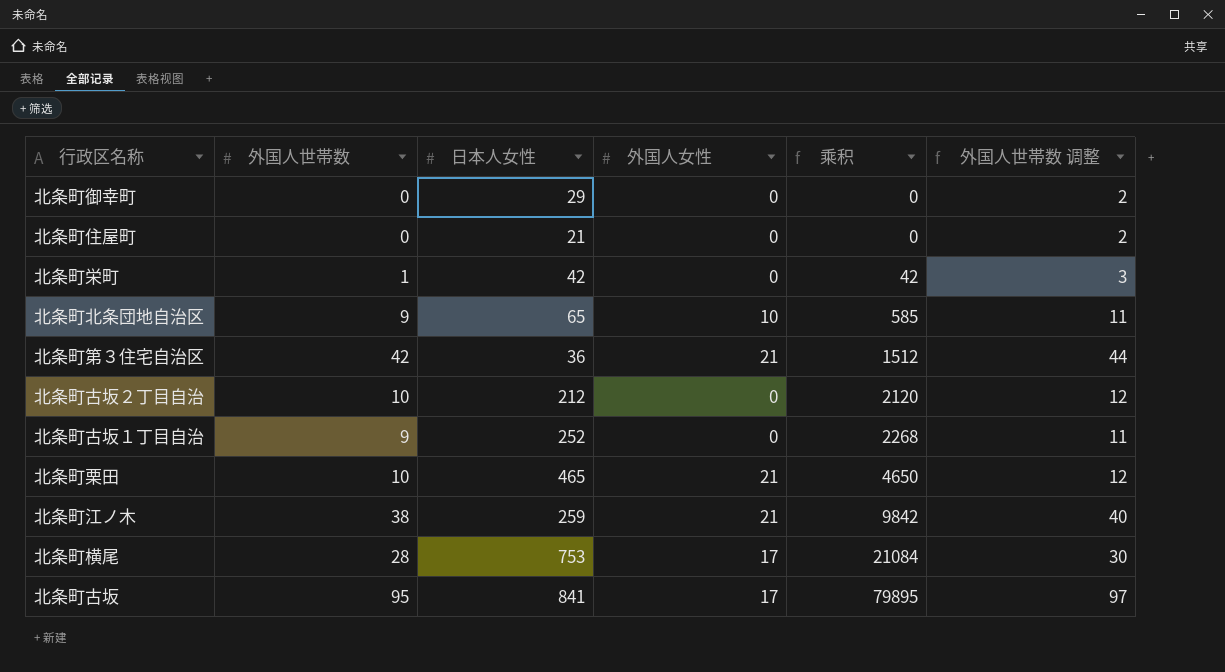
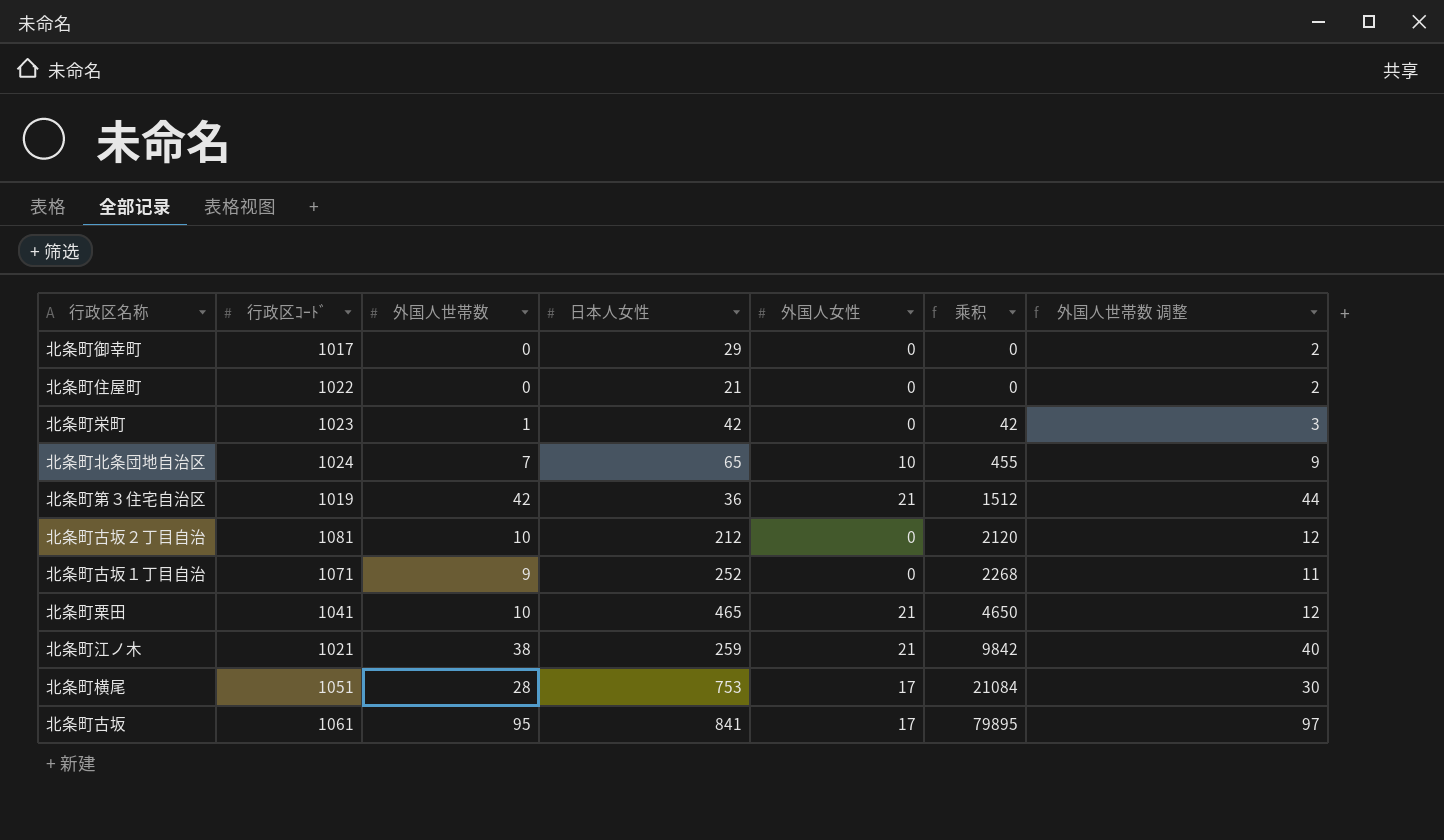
column 行政区ｺｰﾄﾞ | position: none -> 2
北条町北条団地自治区 | 外国人世帯数: 9 -> 7
北条町北条団地自治区 | 乘积: 585 -> 455
北条町北条団地自治区 | 外国人世帯数 调整: 11 -> 9

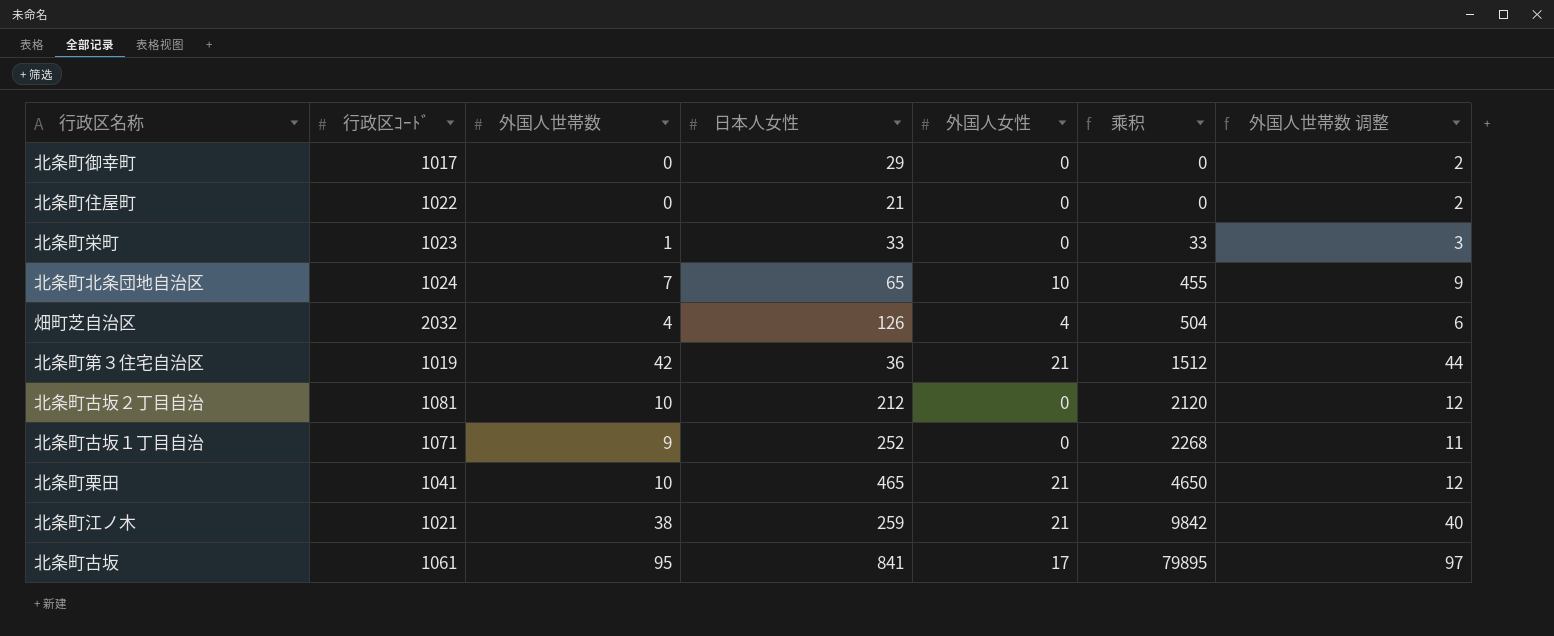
row 北条町横尾: 1051 | 28 | 753 | 17 | 21084 | 30 -> none
北条町栄町 | 日本人女性: 42 -> 33
北条町栄町 | 乘积: 42 -> 33
row 畑町芝自治区: none -> 2032 | 4 | 126 | 4 | 504 | 6

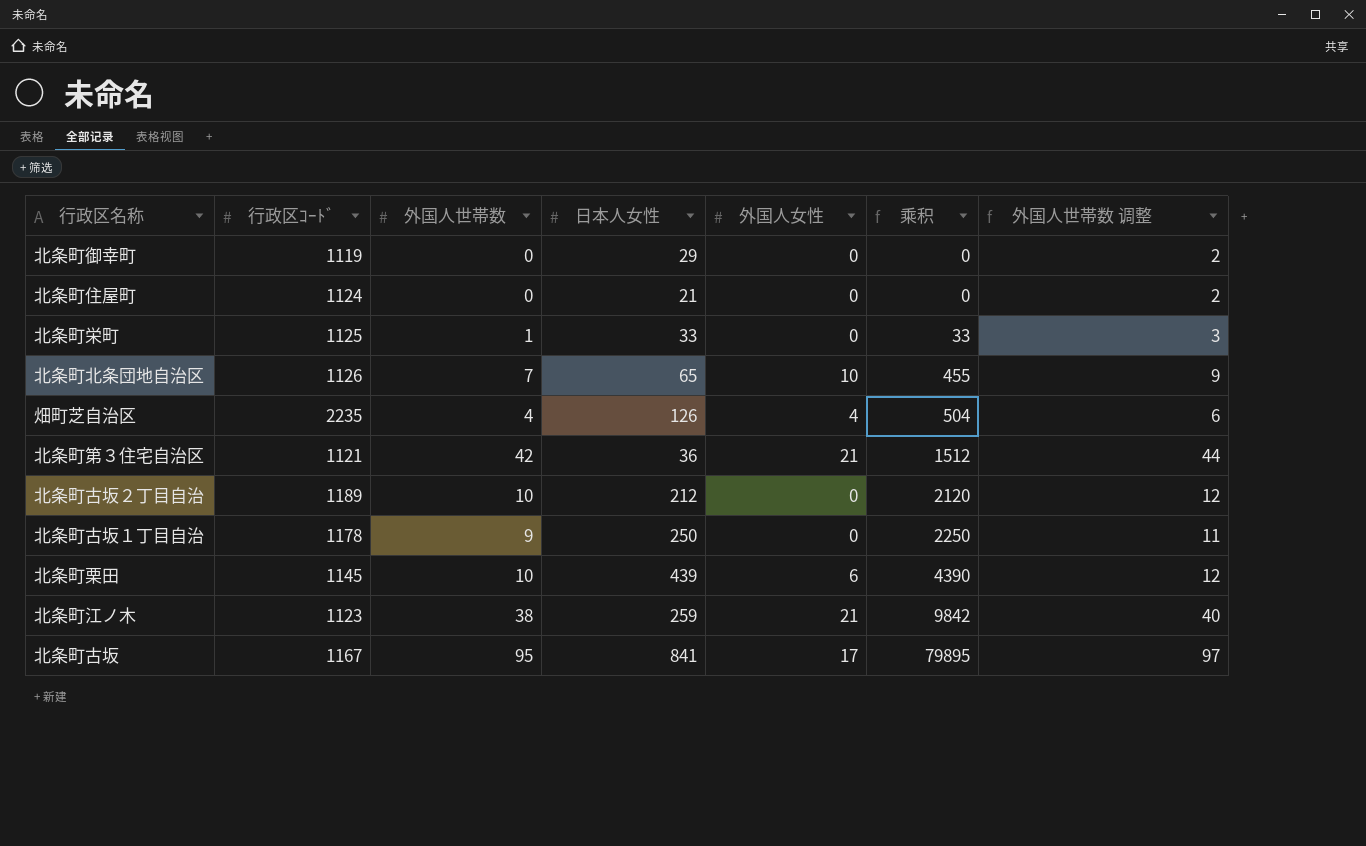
北条町御幸町 | 行政区ｺｰﾄﾞ: 1017 -> 1119
北条町住屋町 | 行政区ｺｰﾄﾞ: 1022 -> 1124
北条町栄町 | 行政区ｺｰﾄﾞ: 1023 -> 1125
北条町北条団地自治区 | 行政区ｺｰﾄﾞ: 1024 -> 1126
畑町芝自治区 | 行政区ｺｰﾄﾞ: 2032 -> 2235
北条町第３住宅自治区 | 行政区ｺｰﾄﾞ: 1019 -> 1121
北条町古坂２丁目自治 | 行政区ｺｰﾄﾞ: 1081 -> 1189
北条町古坂１丁目自治 | 行政区ｺｰﾄﾞ: 1071 -> 1178
北条町古坂１丁目自治 | 日本人女性: 252 -> 250
北条町古坂１丁目自治 | 乘积: 2268 -> 2250
北条町栗田 | 行政区ｺｰﾄﾞ: 1041 -> 1145
北条町栗田 | 日本人女性: 465 -> 439
北条町栗田 | 外国人女性: 21 -> 6
北条町栗田 | 乘积: 4650 -> 4390
北条町江ノ木 | 行政区ｺｰﾄﾞ: 1021 -> 1123
北条町古坂 | 行政区ｺｰﾄﾞ: 1061 -> 1167

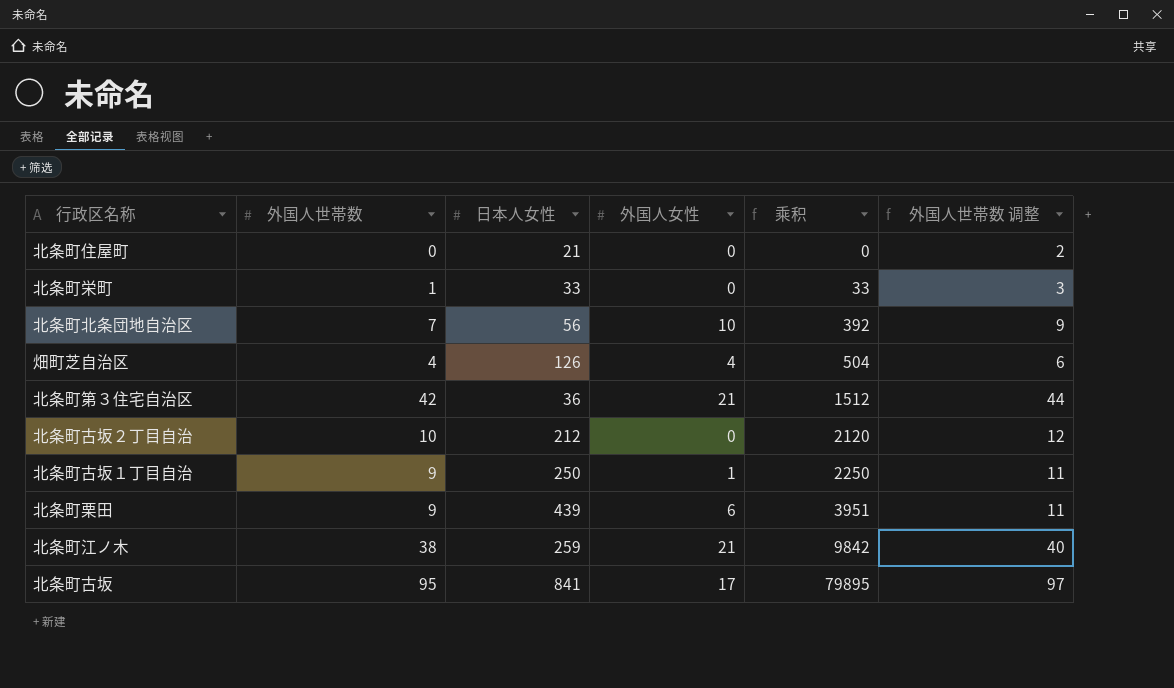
column 行政区ｺｰﾄﾞ | position: 2 -> none
row 北条町御幸町: 1119 | 0 | 29 | 0 | 0 | 2 -> none
北条町北条団地自治区 | 日本人女性: 65 -> 56
北条町北条団地自治区 | 乘积: 455 -> 392
北条町古坂１丁目自治 | 外国人女性: 0 -> 1
北条町栗田 | 外国人世帯数: 10 -> 9
北条町栗田 | 乘积: 4390 -> 3951
北条町栗田 | 外国人世帯数 调整: 12 -> 11

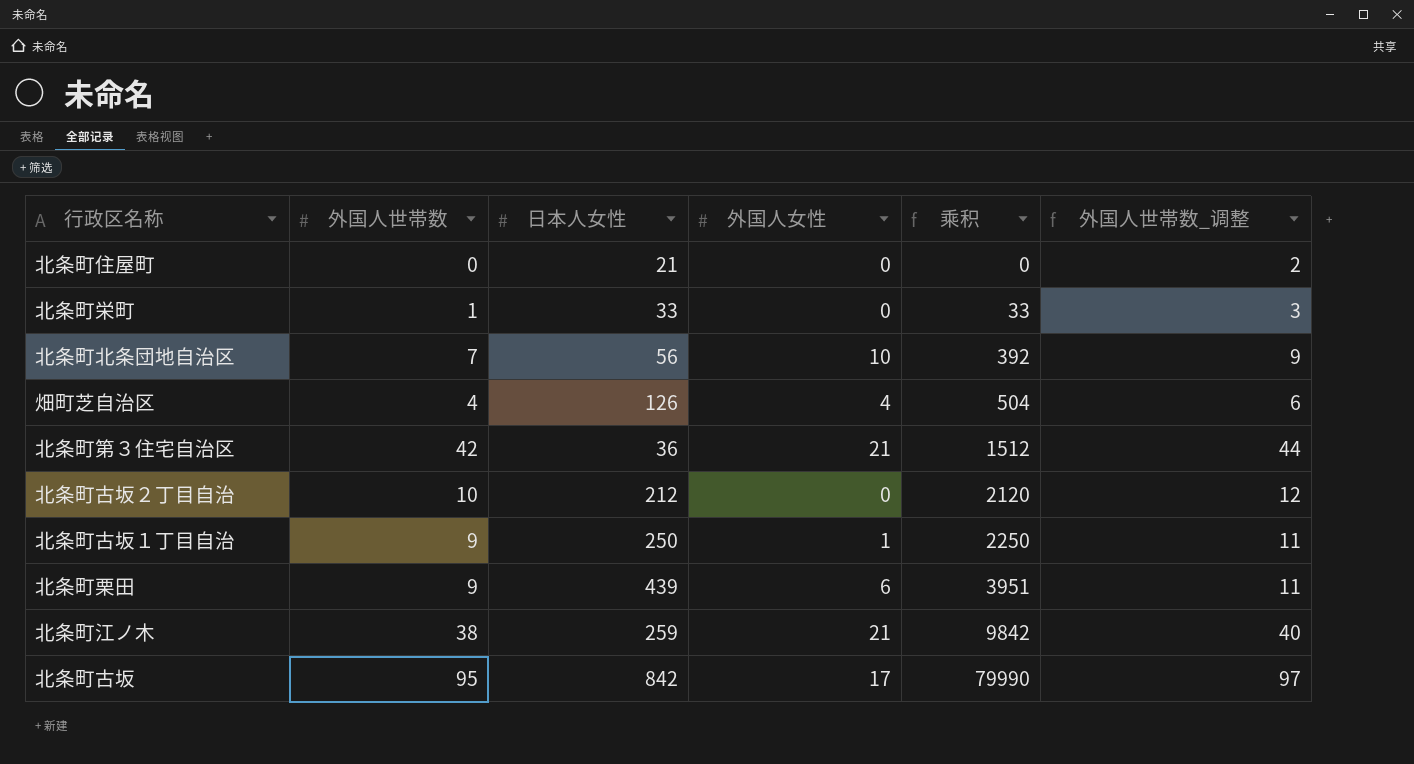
column name: 外国人世帯数 调整 -> 外国人世帯数_调整
北条町古坂 | 日本人女性: 841 -> 842
北条町古坂 | 乘积: 79895 -> 79990

